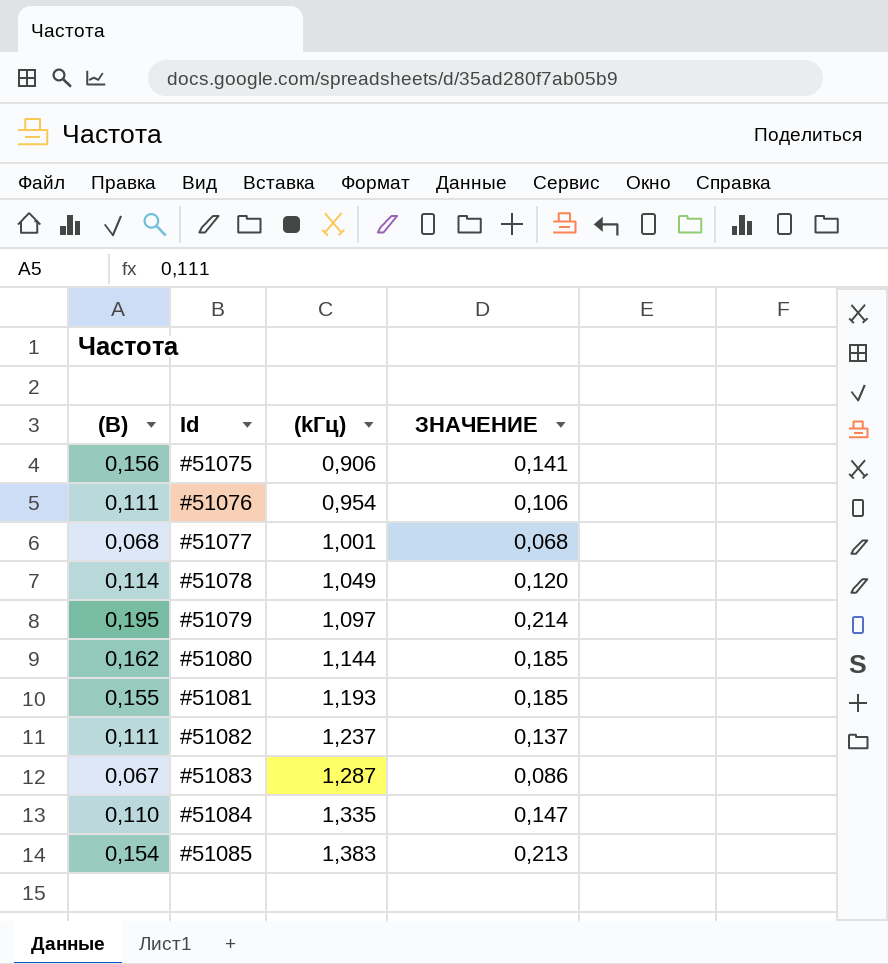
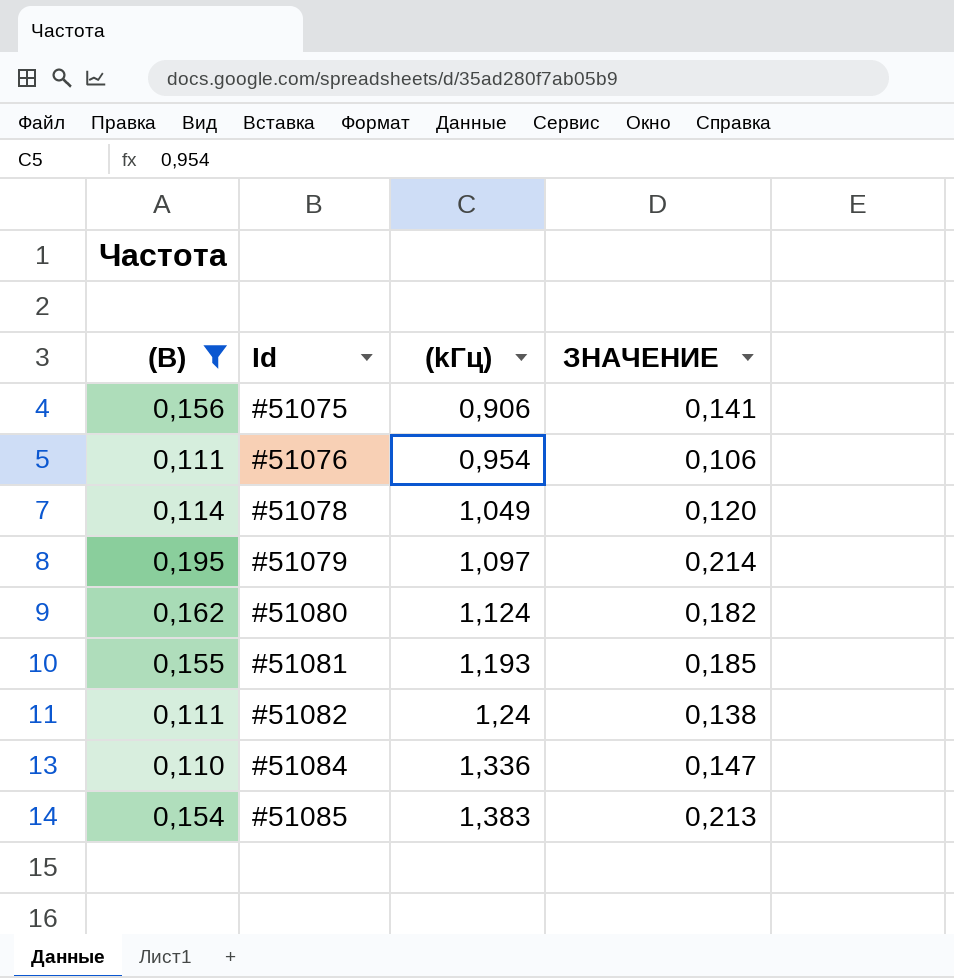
filter: none -> (В) >= 0,110
#51080 | (kГц): 1,144 -> 1,124
#51080 | ЗНАЧЕНИЕ: 0,185 -> 0,182
#51082 | (kГц): 1,237 -> 1,24
#51082 | ЗНАЧЕНИЕ: 0,137 -> 0,138
#51084 | (kГц): 1,335 -> 1,336

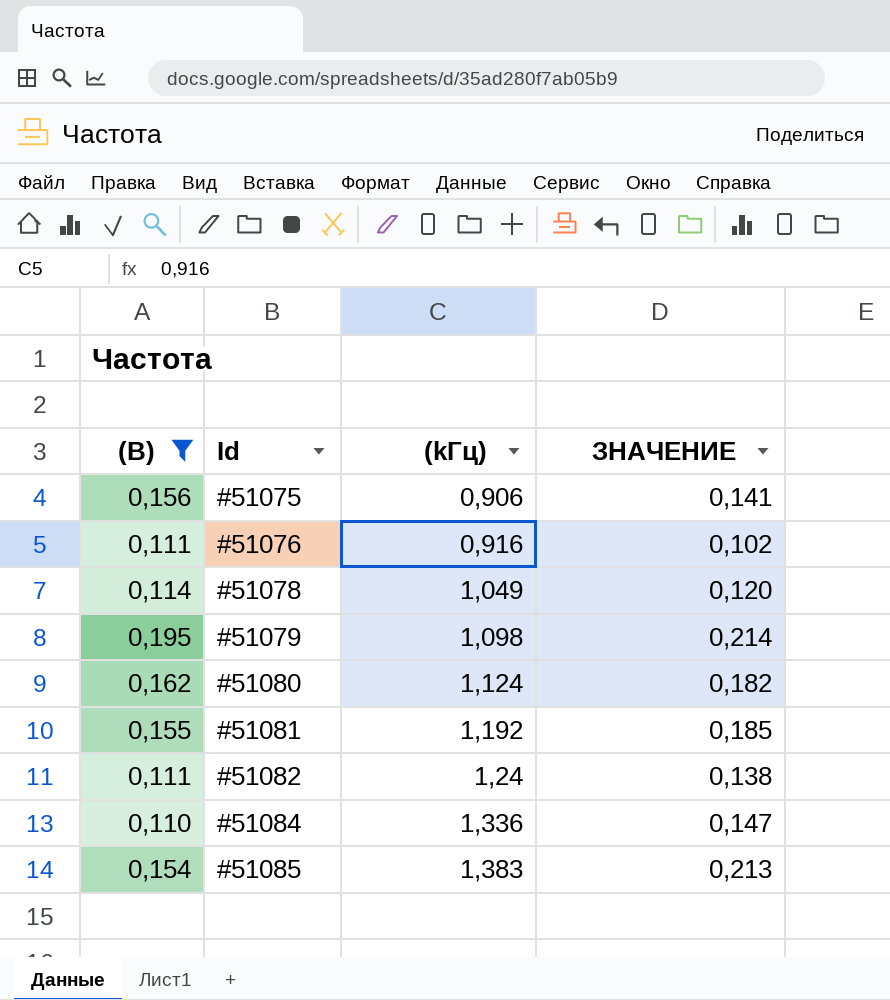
#51076 | (kГц): 0,954 -> 0,916
#51076 | ЗНАЧЕНИЕ: 0,106 -> 0,102
#51079 | (kГц): 1,097 -> 1,098
#51081 | (kГц): 1,193 -> 1,192

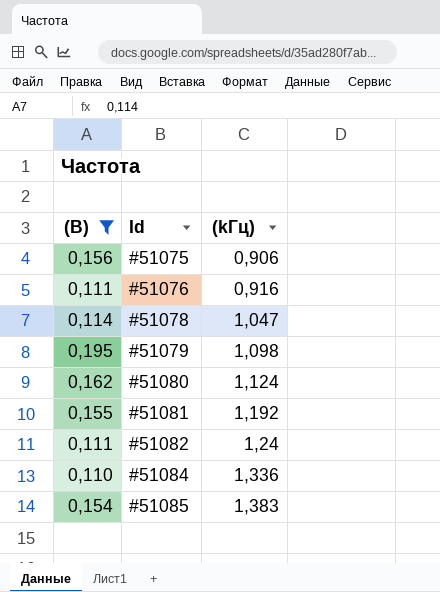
column ЗНАЧЕНИЕ | formula: [(В)] * [(kГц)] -> none
#51078 | (kГц): 1,049 -> 1,047

